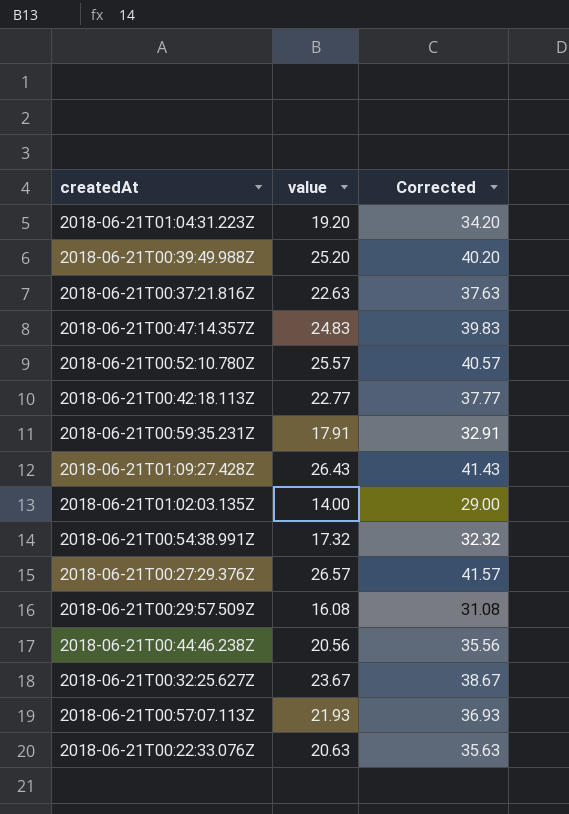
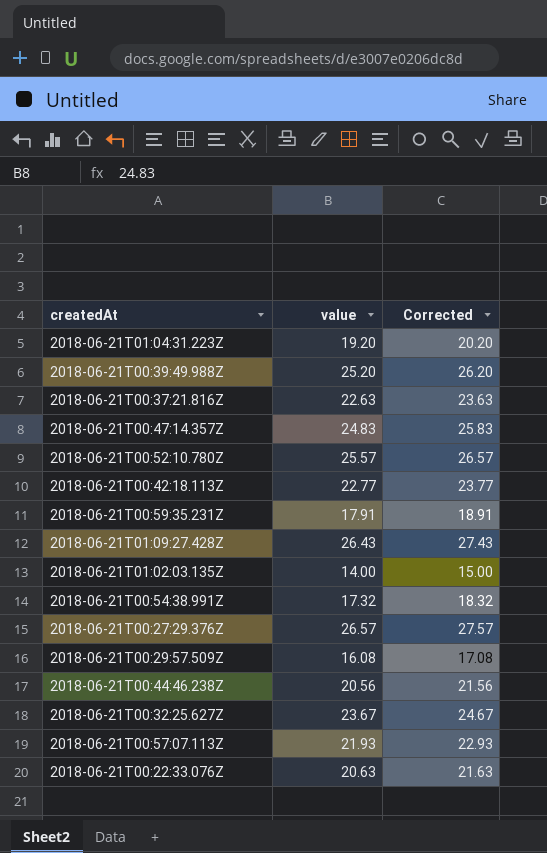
column Corrected | formula: [value] + 15 -> [value] + 1

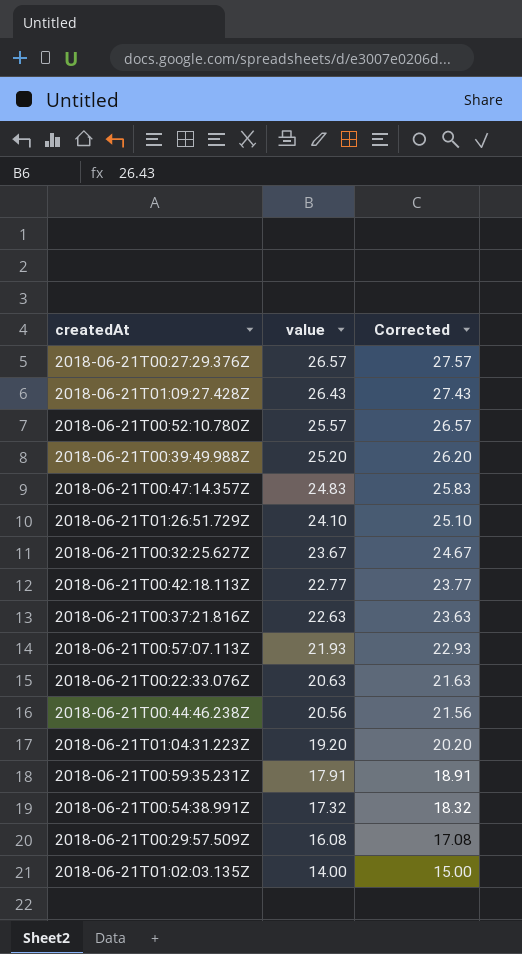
row order: none -> value descending
row 2018-06-21T01:26:51.729Z: none -> 24.10 | 25.10

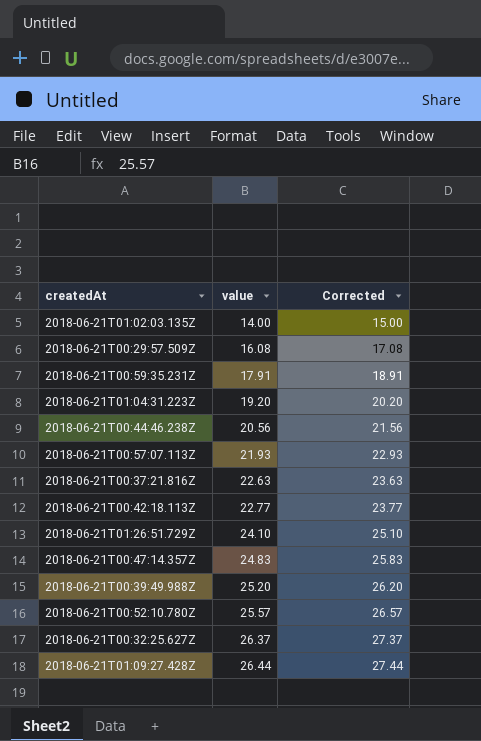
row order: value descending -> value ascending
row 2018-06-21T00:27:29.376Z: 26.57 | 27.57 -> none
row 2018-06-21T00:22:33.076Z: 20.63 | 21.63 -> none
row 2018-06-21T00:54:38.991Z: 17.32 | 18.32 -> none
2018-06-21T00:32:25.627Z | value: 23.67 -> 26.37
2018-06-21T00:32:25.627Z | Corrected: 24.67 -> 27.37
2018-06-21T01:09:27.428Z | value: 26.43 -> 26.44
2018-06-21T01:09:27.428Z | Corrected: 27.43 -> 27.44

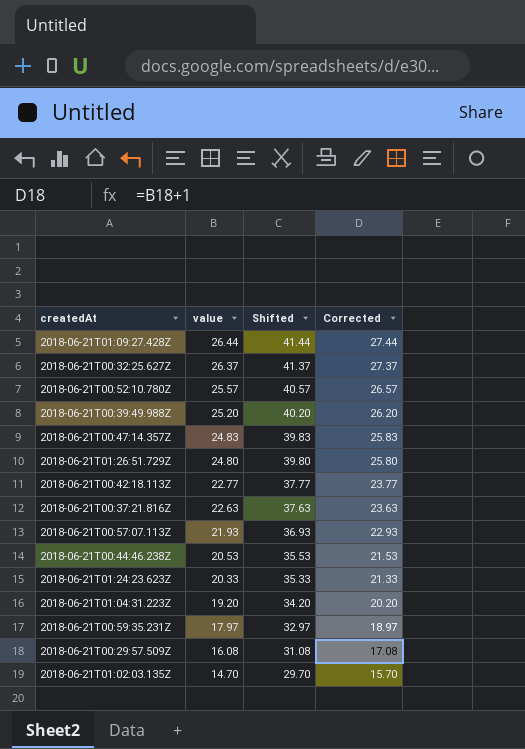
row order: value ascending -> value descending
column Shifted | formula: none -> [value] + 15
2018-06-21T01:26:51.729Z | value: 24.10 -> 24.80
2018-06-21T01:26:51.729Z | Corrected: 25.10 -> 25.80
2018-06-21T00:44:46.238Z | value: 20.56 -> 20.53
2018-06-21T00:44:46.238Z | Corrected: 21.56 -> 21.53
row 2018-06-21T01:24:23.623Z: none -> 20.33 | 35.33 | 21.33
2018-06-21T00:59:35.231Z | value: 17.91 -> 17.97
2018-06-21T00:59:35.231Z | Corrected: 18.91 -> 18.97
2018-06-21T01:02:03.135Z | value: 14.00 -> 14.70
2018-06-21T01:02:03.135Z | Corrected: 15.00 -> 15.70

